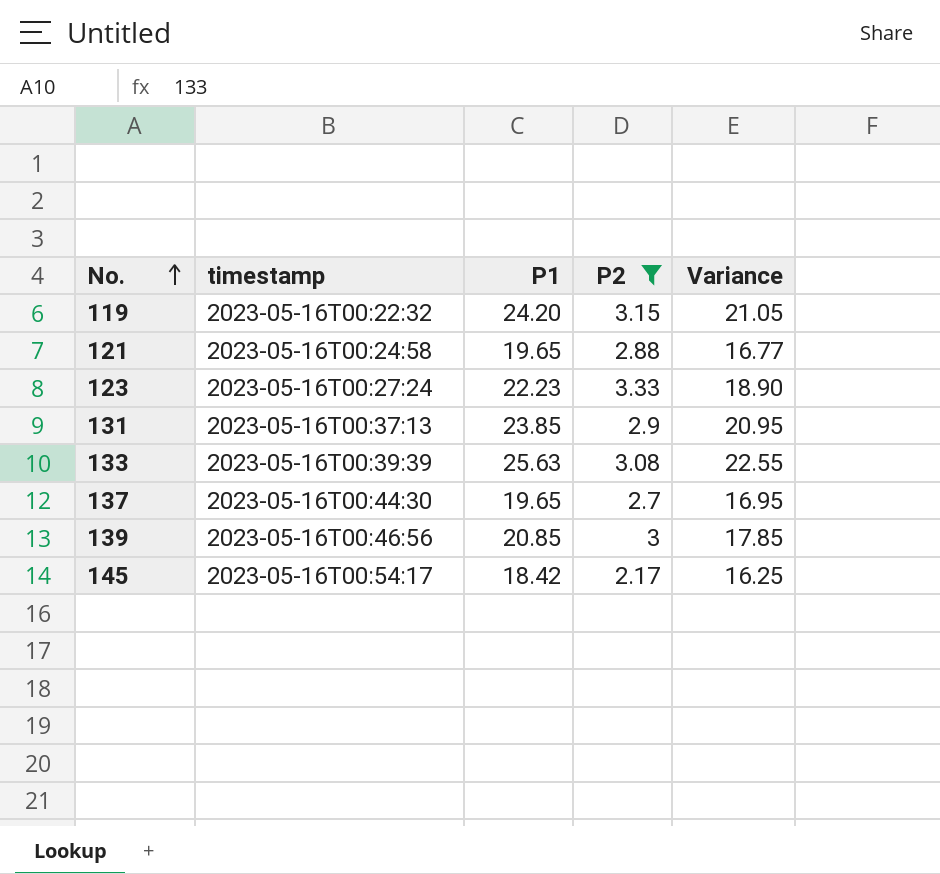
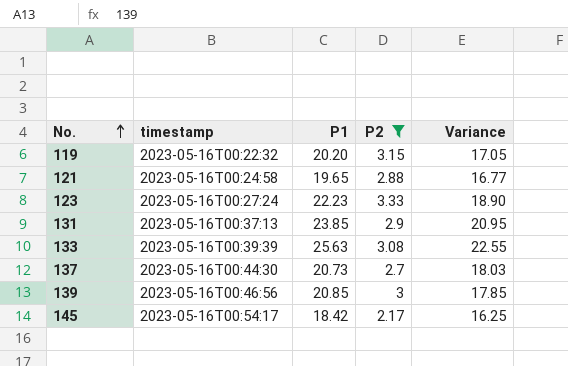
119 | P1: 24.20 -> 20.20
119 | Variance: 21.05 -> 17.05
137 | P1: 19.65 -> 20.73
137 | Variance: 16.95 -> 18.03

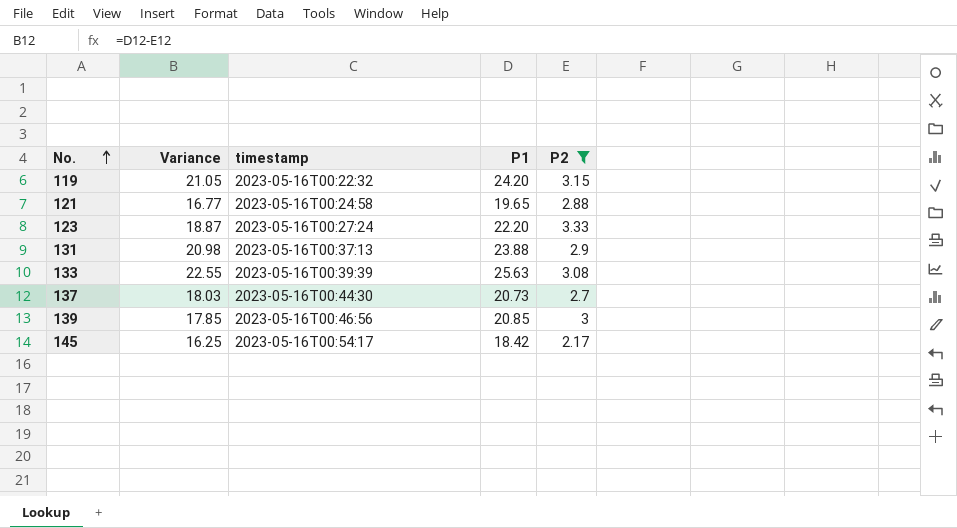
column Variance | position: 5 -> 2
119 | Variance: 17.05 -> 21.05
119 | P1: 20.20 -> 24.20
123 | Variance: 18.90 -> 18.87
123 | P1: 22.23 -> 22.20
131 | Variance: 20.95 -> 20.98
131 | P1: 23.85 -> 23.88

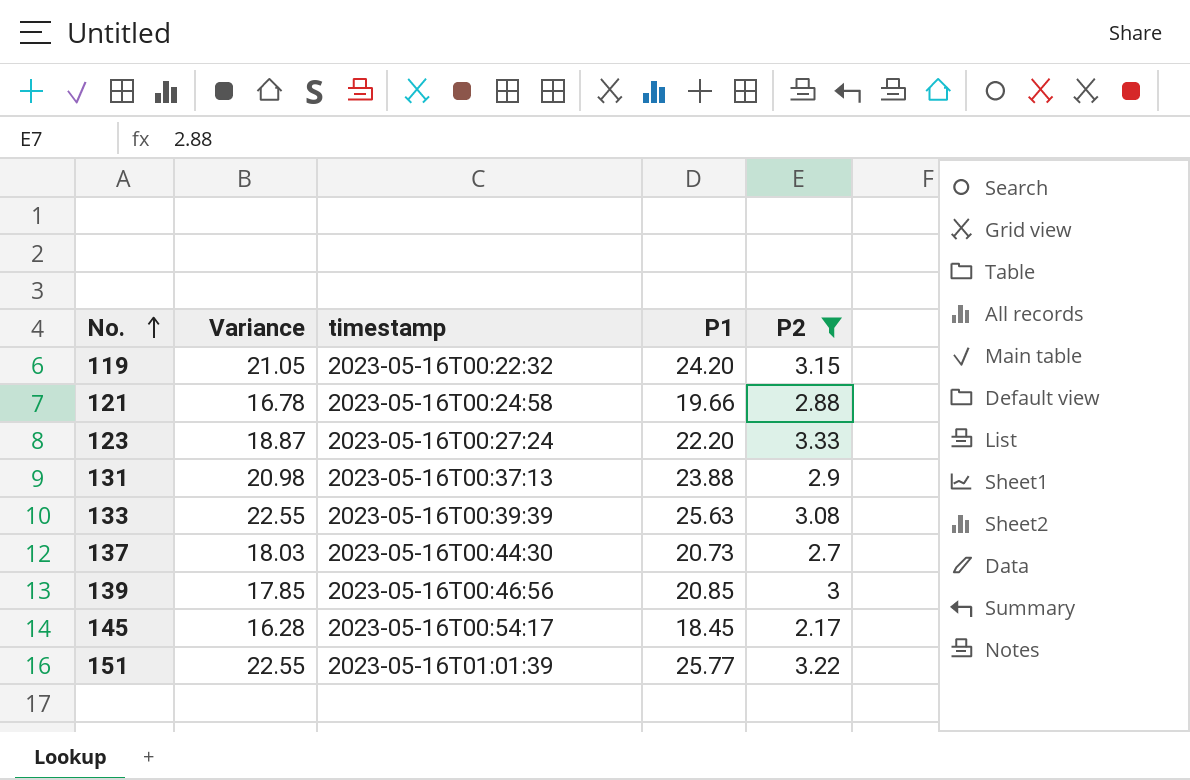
121 | Variance: 16.77 -> 16.78
121 | P1: 19.65 -> 19.66
145 | Variance: 16.25 -> 16.28
145 | P1: 18.42 -> 18.45
row 151: none -> 22.55 | 2023-05-16T01:01:39 | 25.77 | 3.22

